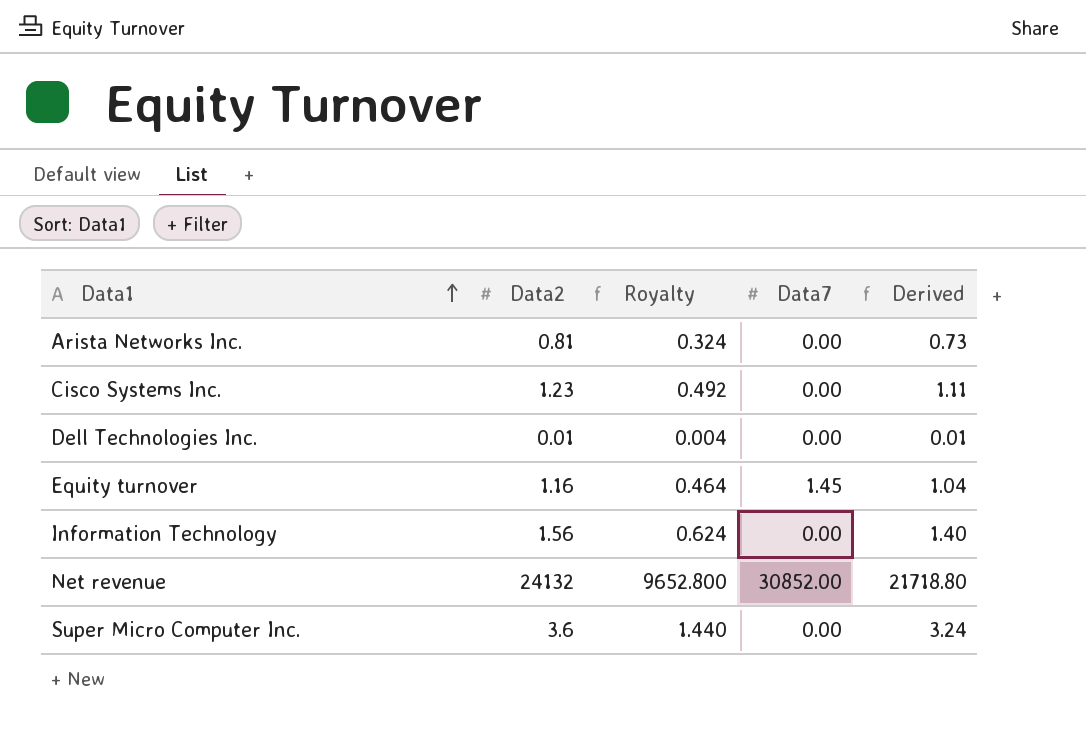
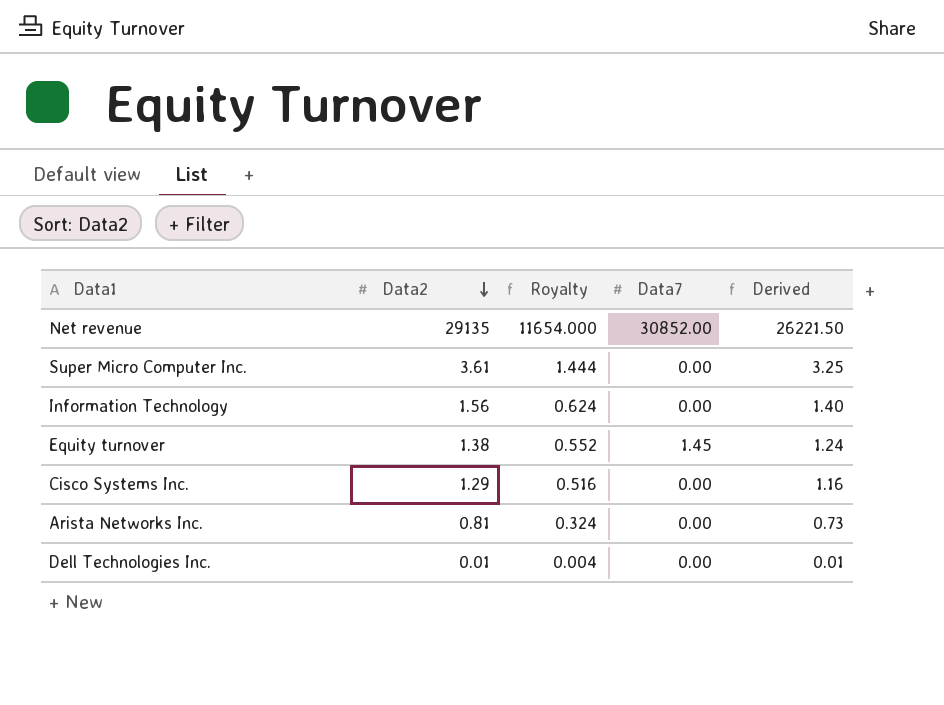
row order: Data1 ascending -> Data2 descending
Net revenue | Data2: 24132 -> 29135
Net revenue | Royalty: 9652.800 -> 11654.000
Net revenue | Derived: 21718.80 -> 26221.50
Super Micro Computer Inc. | Data2: 3.6 -> 3.61
Super Micro Computer Inc. | Royalty: 1.440 -> 1.444
Super Micro Computer Inc. | Derived: 3.24 -> 3.25
Equity turnover | Data2: 1.16 -> 1.38
Equity turnover | Royalty: 0.464 -> 0.552
Equity turnover | Derived: 1.04 -> 1.24
Cisco Systems Inc. | Data2: 1.23 -> 1.29
Cisco Systems Inc. | Royalty: 0.492 -> 0.516
Cisco Systems Inc. | Derived: 1.11 -> 1.16

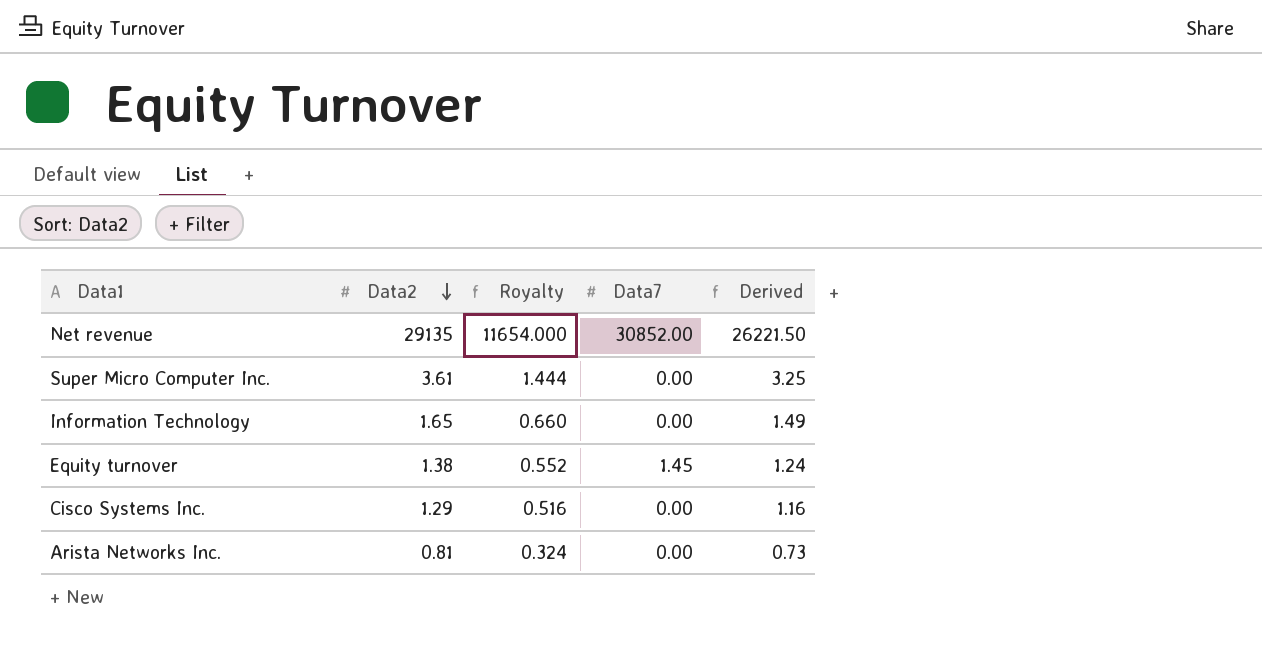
row Dell Technologies Inc.: 0.01 | 0.004 | 0.00 | 0.01 -> none
Information Technology | Data2: 1.56 -> 1.65
Information Technology | Royalty: 0.624 -> 0.660
Information Technology | Derived: 1.40 -> 1.49

